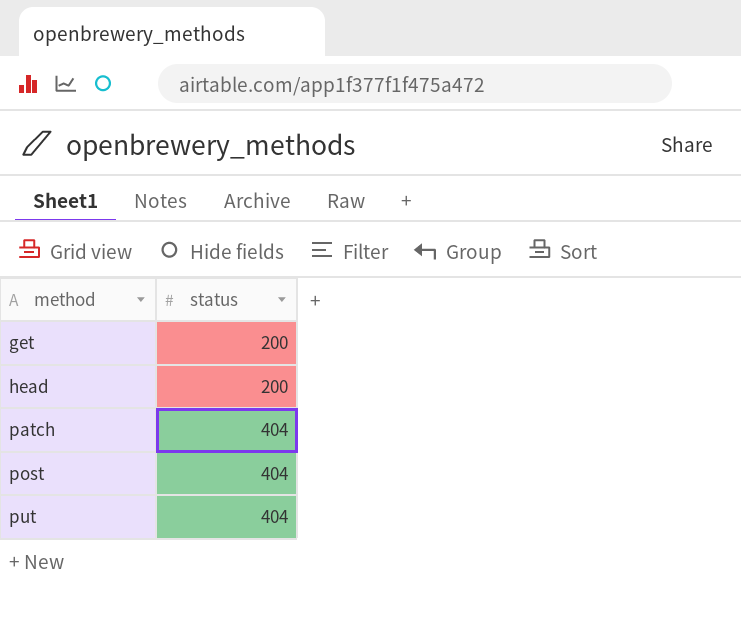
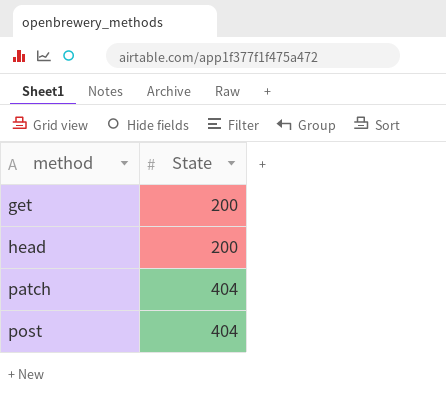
column name: status -> State
row put: 404 -> none

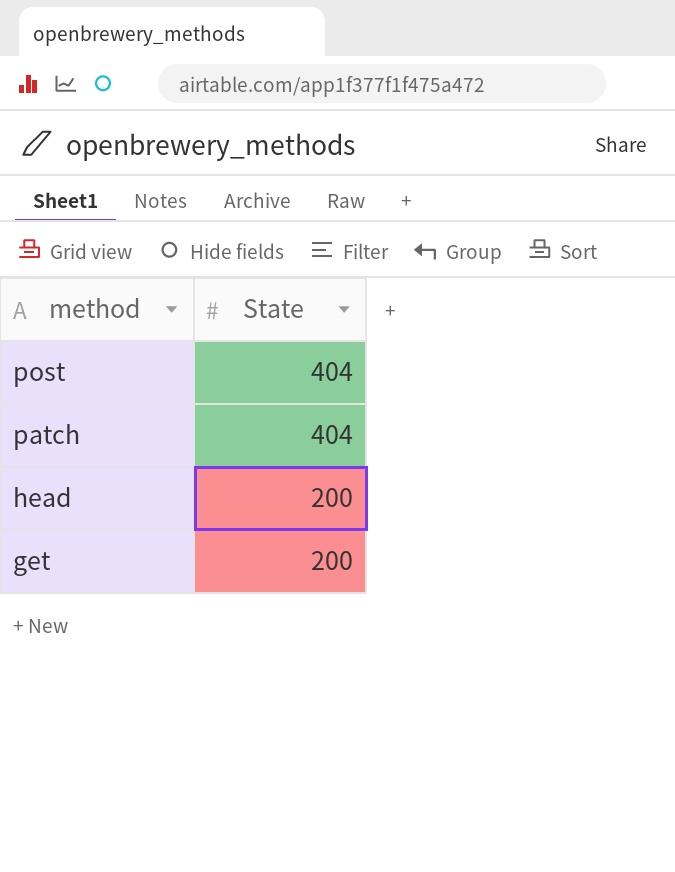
row order: method ascending -> method descending

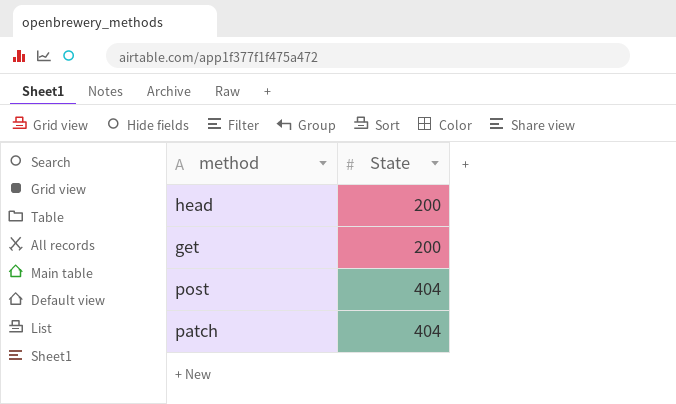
row order: method descending -> State ascending

